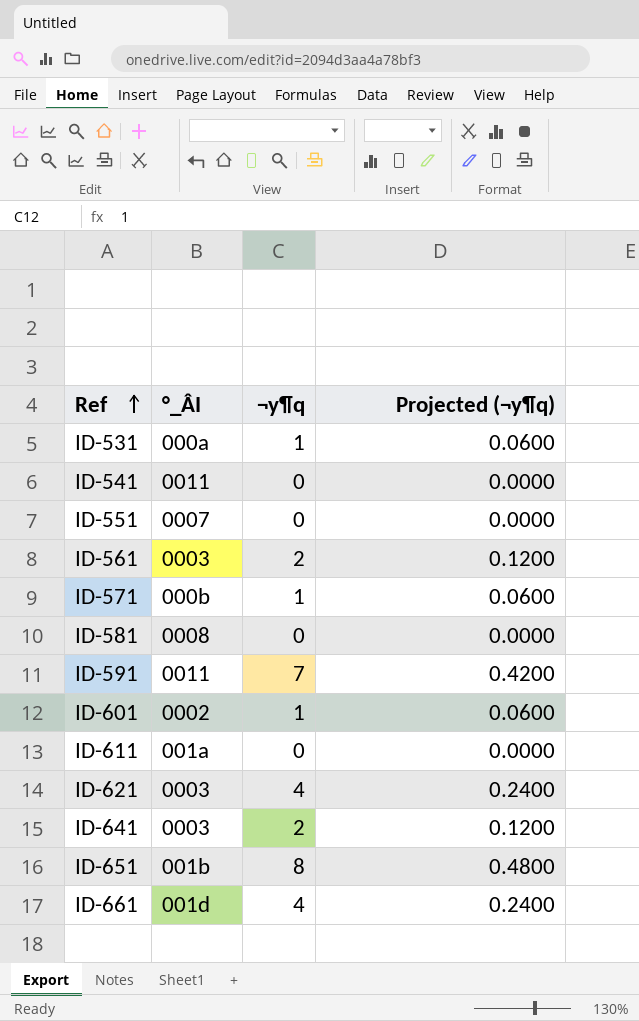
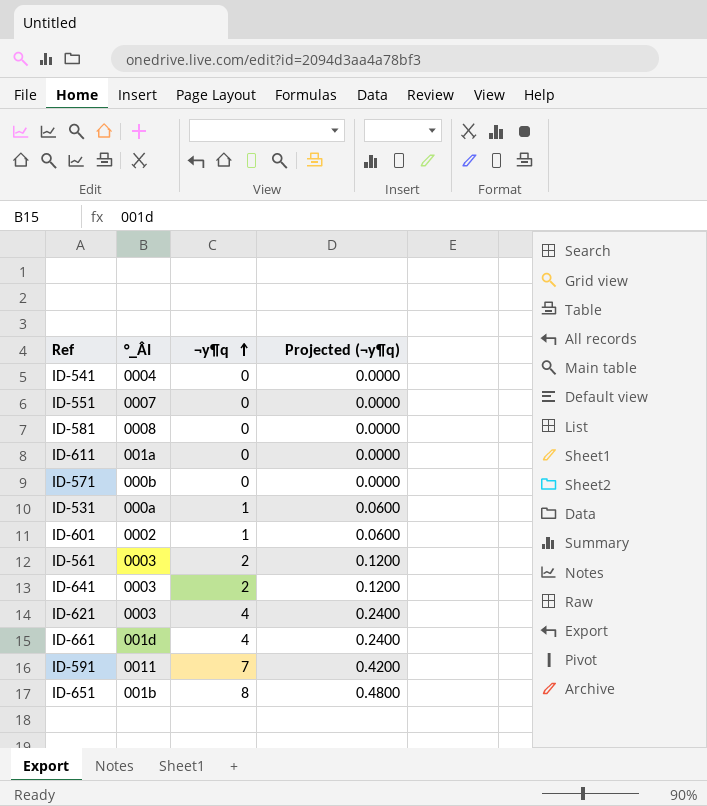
row order: Ref ascending -> ¬y¶q ascending
ID-541 | °_ÂI: 0011 -> 0004
ID-571 | ¬y¶q: 1 -> 0
ID-571 | Projected (¬y¶q): 0.0600 -> 0.0000

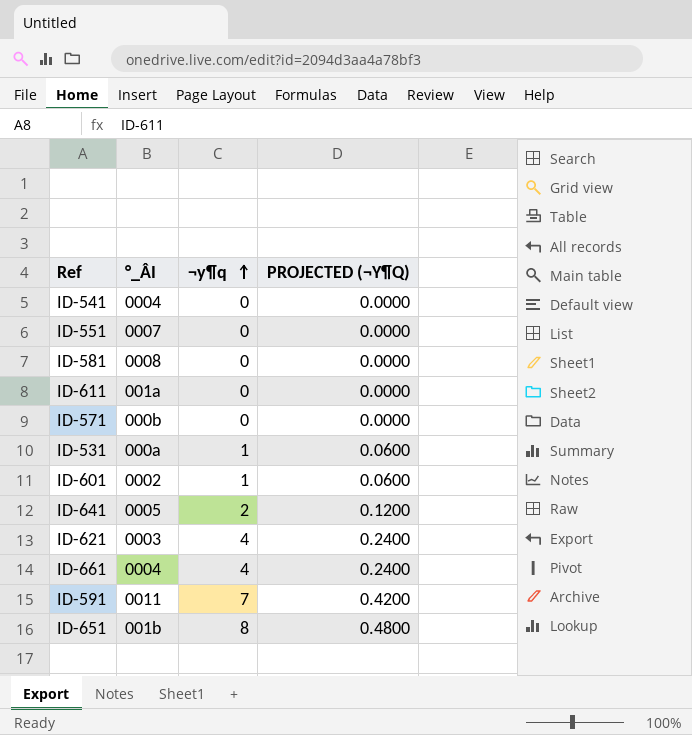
column name: Projected (¬y¶q) -> PROJECTED (¬Y¶Q)
row ID-561: 0003 | 2 | 0.1200 -> none
ID-641 | °_ÂI: 0003 -> 0005
ID-661 | °_ÂI: 001d -> 0004

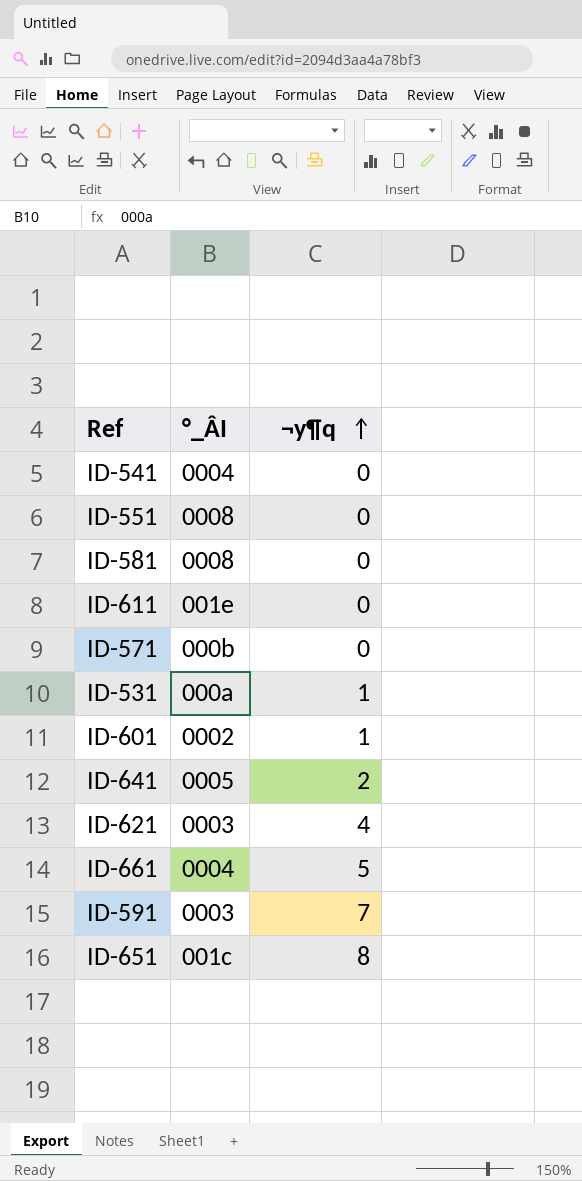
column PROJECTED (¬Y¶Q) | formula: [¬y¶q] * 0.06 -> none
ID-551 | °_ÂI: 0007 -> 0008
ID-611 | °_ÂI: 001a -> 001e
ID-661 | ¬y¶q: 4 -> 5
ID-591 | °_ÂI: 0011 -> 0003
ID-651 | °_ÂI: 001b -> 001c

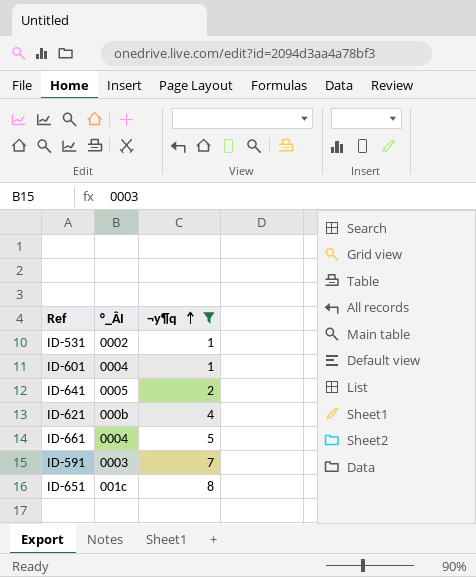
filter: none -> ¬y¶q != 0
ID-531 | °_ÂI: 000a -> 0002
ID-601 | °_ÂI: 0002 -> 0004
ID-621 | °_ÂI: 0003 -> 000b

